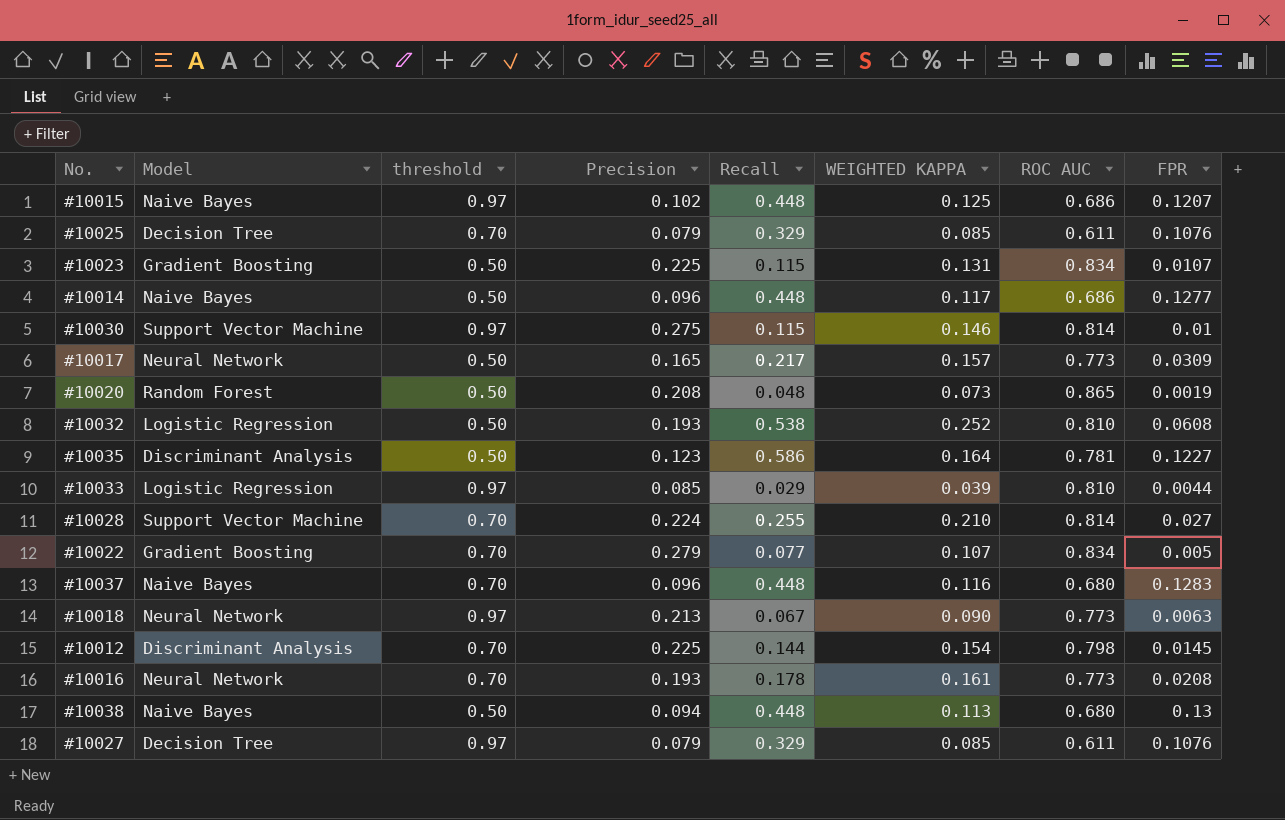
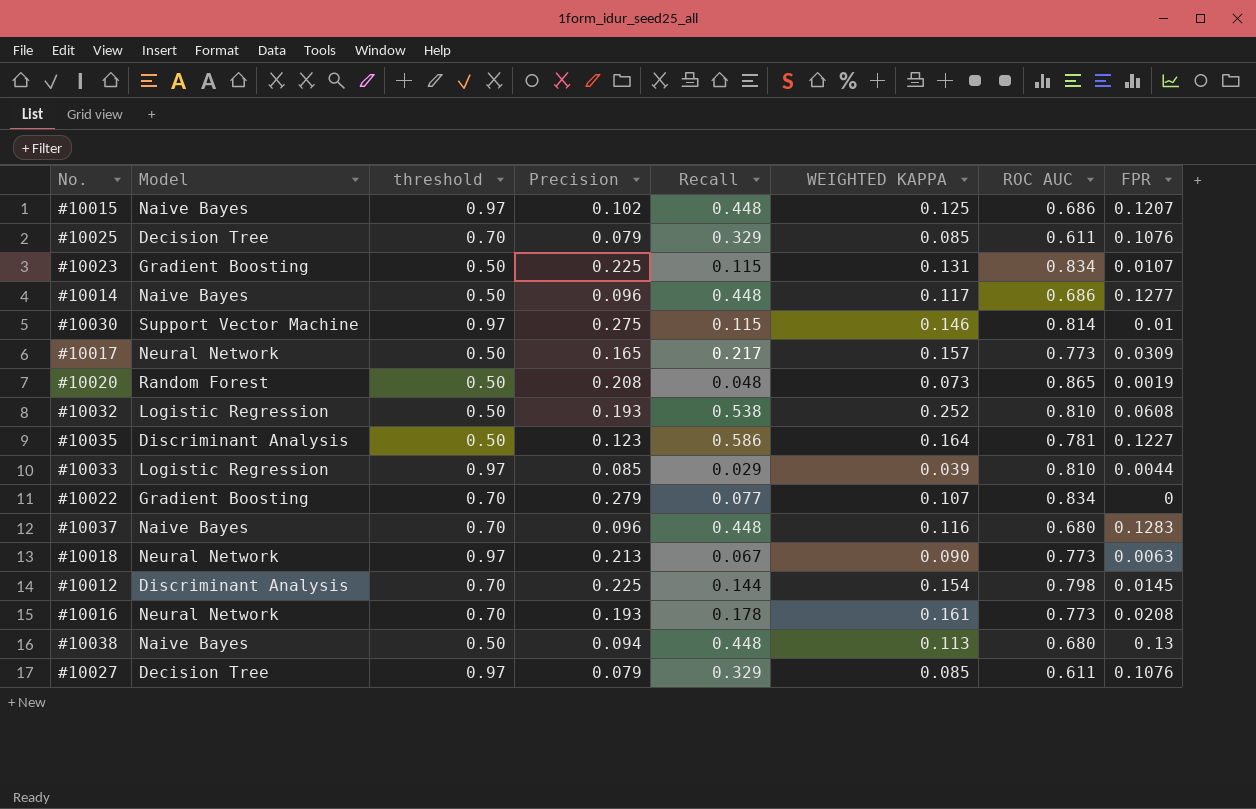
row #10028: Support Vector Machine | 0.70 | 0.224 | 0.255 | 0.210 | 0.814 | 0.027 -> none
#10022 | FPR: 0.005 -> 0

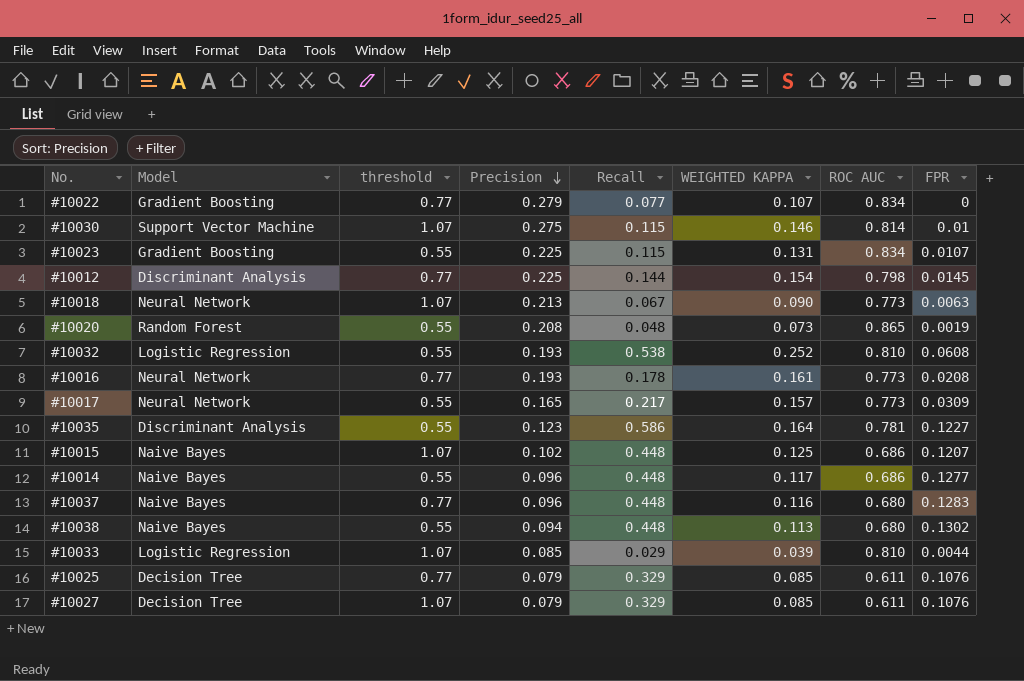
row order: none -> Precision descending
#10022 | threshold: 0.70 -> 0.77
#10030 | threshold: 0.97 -> 1.07
#10023 | threshold: 0.50 -> 0.55
#10012 | threshold: 0.70 -> 0.77
#10018 | threshold: 0.97 -> 1.07
#10020 | threshold: 0.50 -> 0.55
#10032 | threshold: 0.50 -> 0.55
#10016 | threshold: 0.70 -> 0.77
#10017 | threshold: 0.50 -> 0.55
#10035 | threshold: 0.50 -> 0.55
#10015 | threshold: 0.97 -> 1.07
#10014 | threshold: 0.50 -> 0.55
#10037 | threshold: 0.70 -> 0.77
#10038 | threshold: 0.50 -> 0.55
#10038 | FPR: 0.13 -> 0.1302
#10033 | threshold: 0.97 -> 1.07
#10025 | threshold: 0.70 -> 0.77
#10027 | threshold: 0.97 -> 1.07

